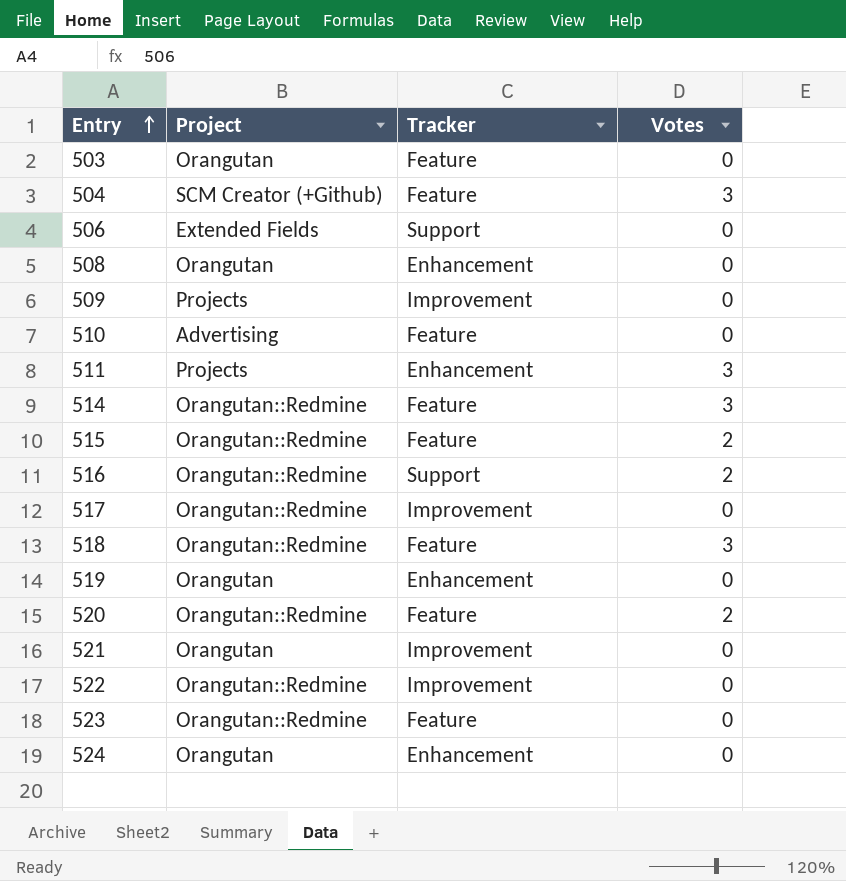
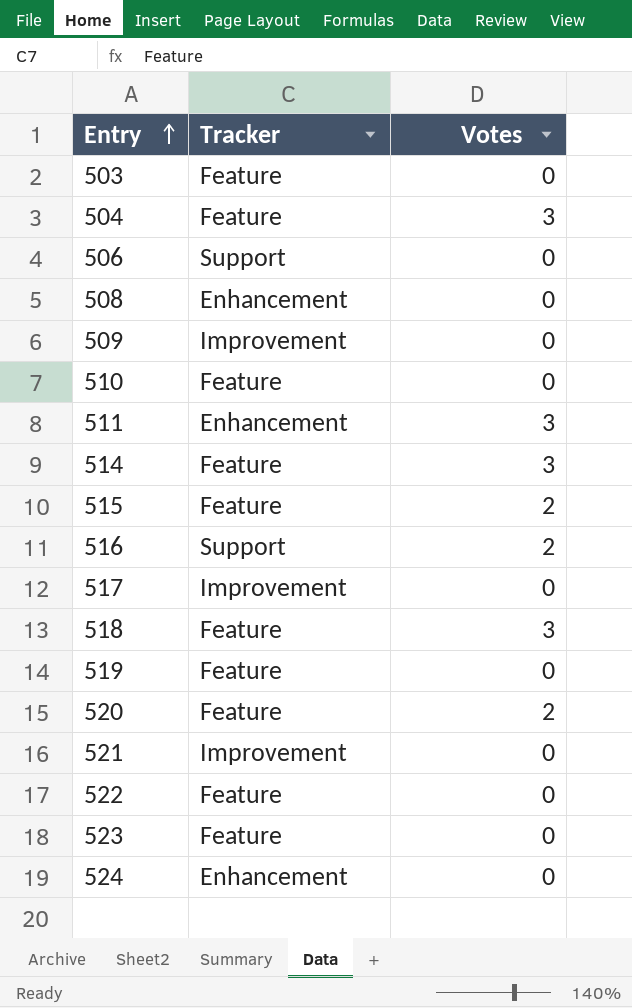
column Project | position: 2 -> none
519 | Tracker: Enhancement -> Feature
522 | Tracker: Improvement -> Feature

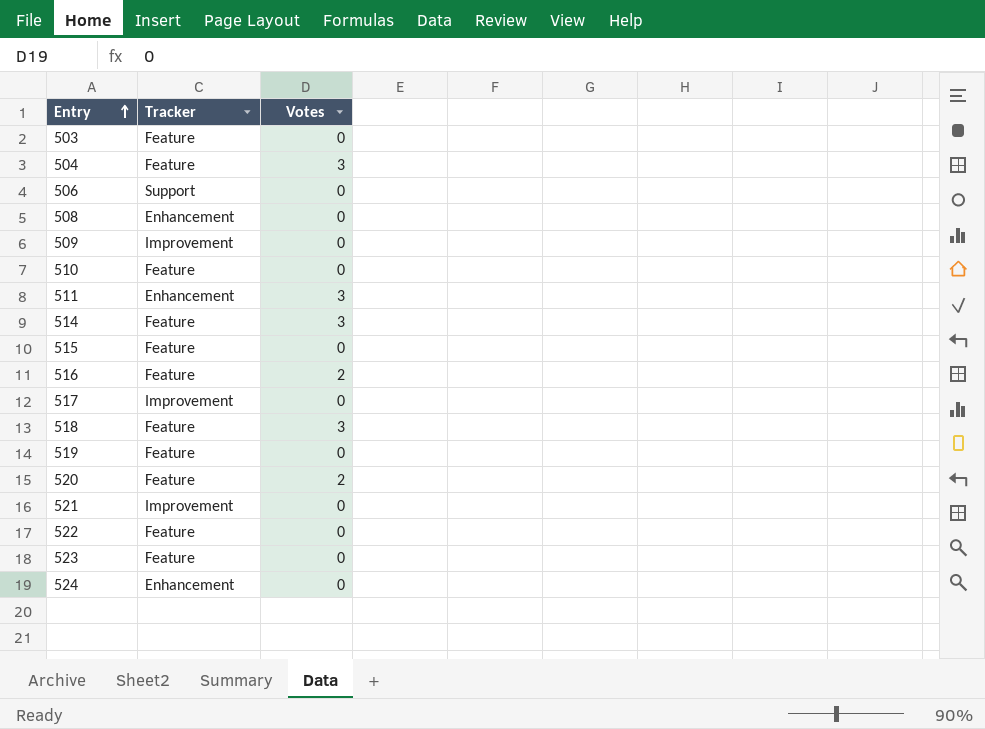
515 | Votes: 2 -> 0
516 | Tracker: Support -> Feature

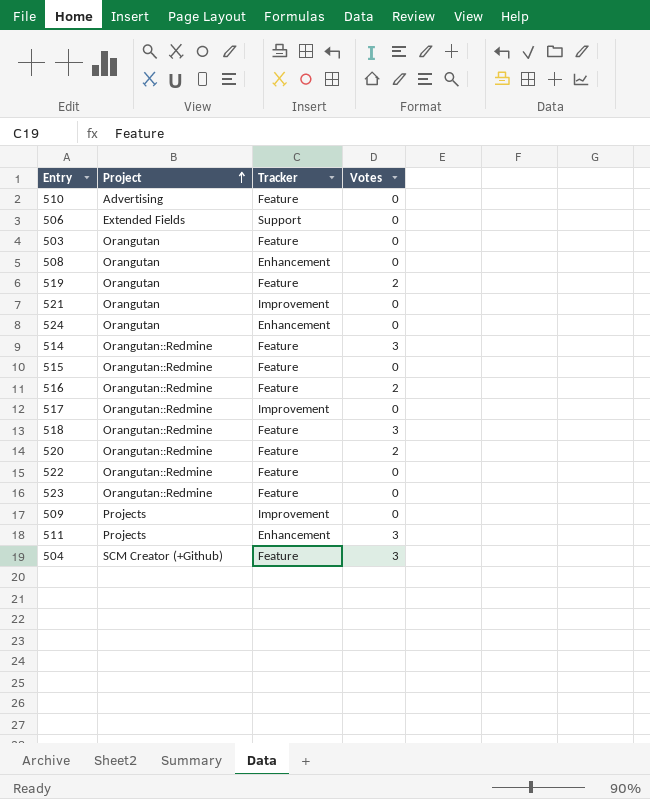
row order: Entry ascending -> Project ascending
column Project | position: none -> 2
519 | Votes: 0 -> 2

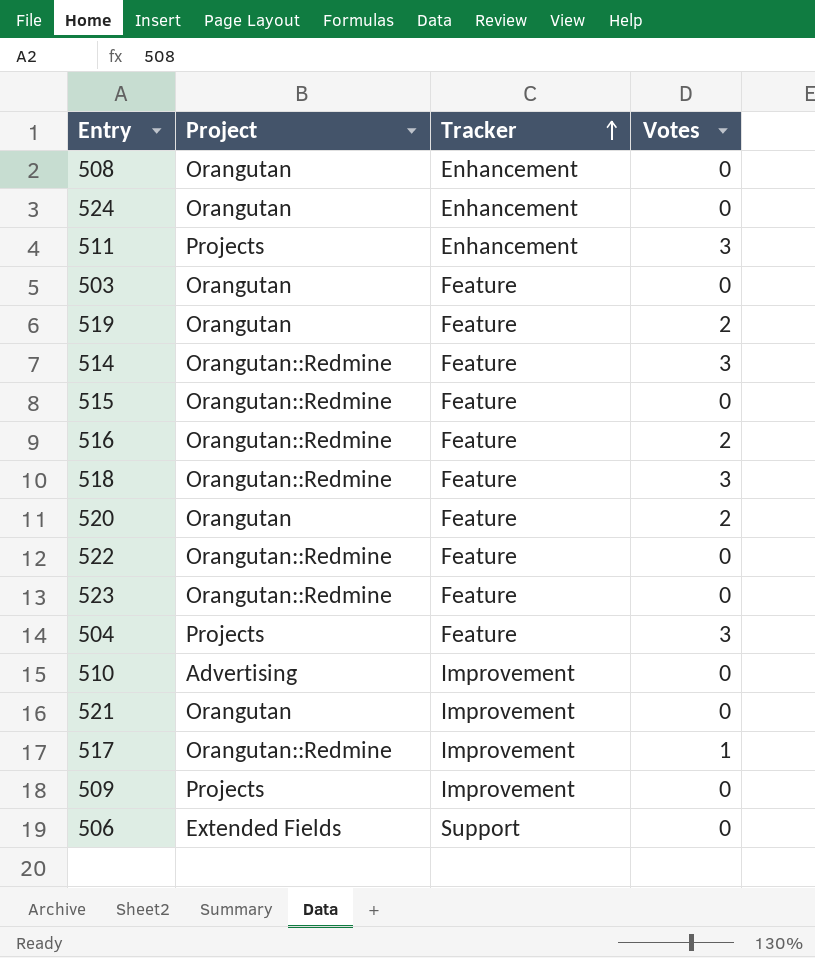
row order: Project ascending -> Tracker ascending
520 | Project: Orangutan::Redmine -> Orangutan
504 | Project: SCM Creator (+Github) -> Projects
510 | Tracker: Feature -> Improvement
517 | Votes: 0 -> 1

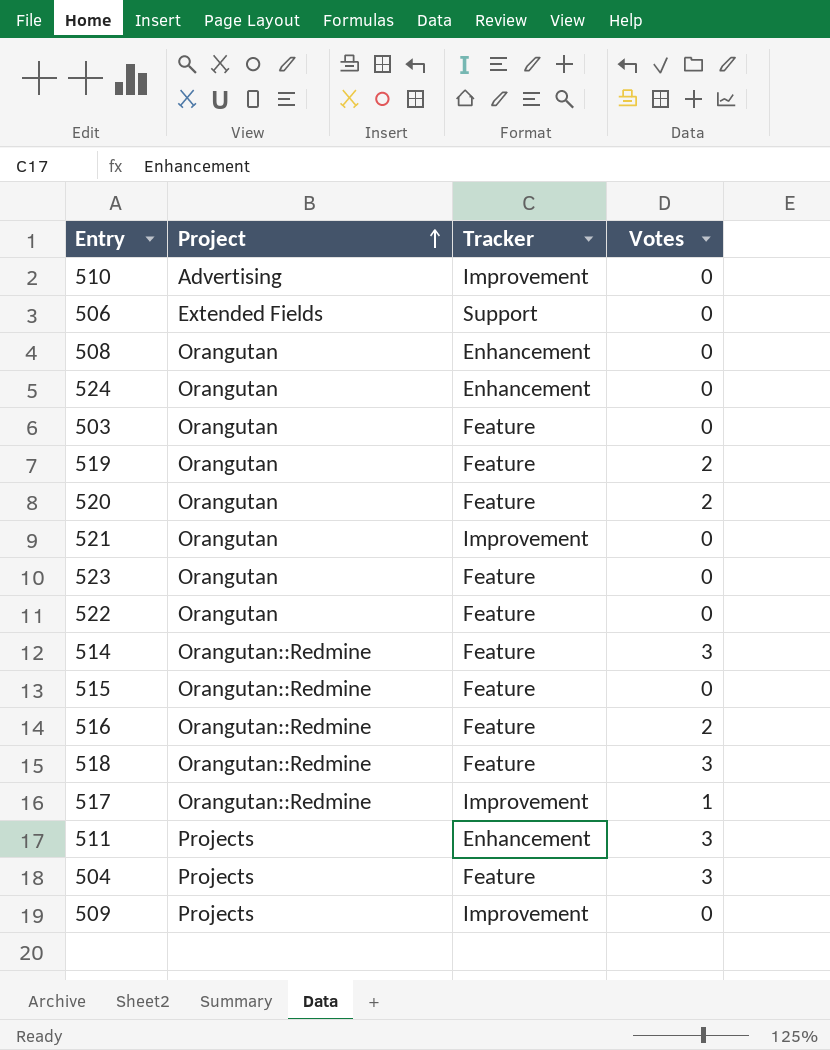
row order: Tracker ascending -> Project ascending
523 | Project: Orangutan::Redmine -> Orangutan
522 | Project: Orangutan::Redmine -> Orangutan

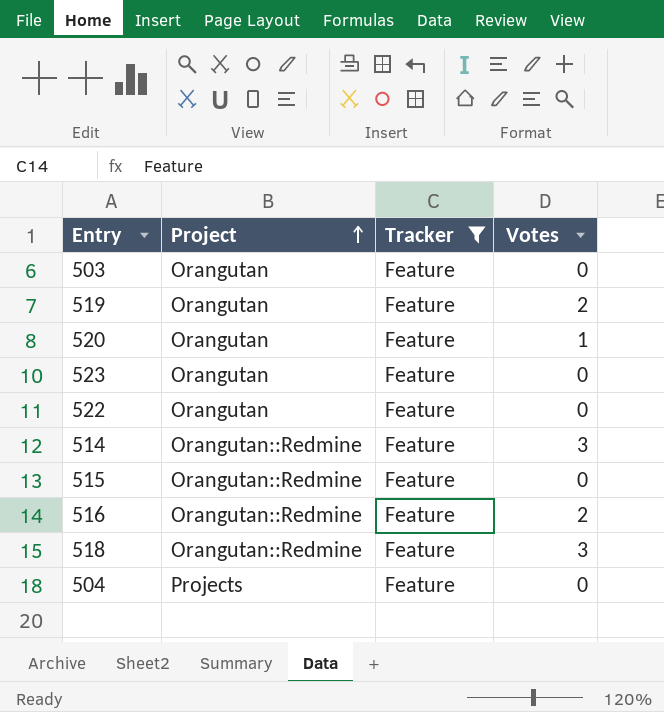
filter: none -> Tracker = Feature
520 | Votes: 2 -> 1
504 | Votes: 3 -> 0

